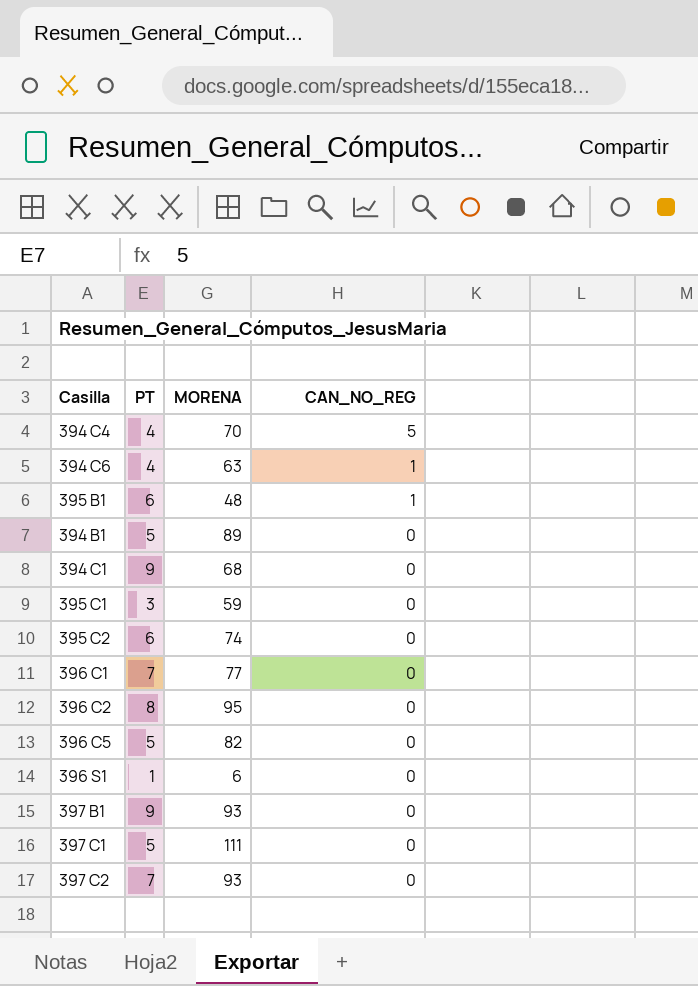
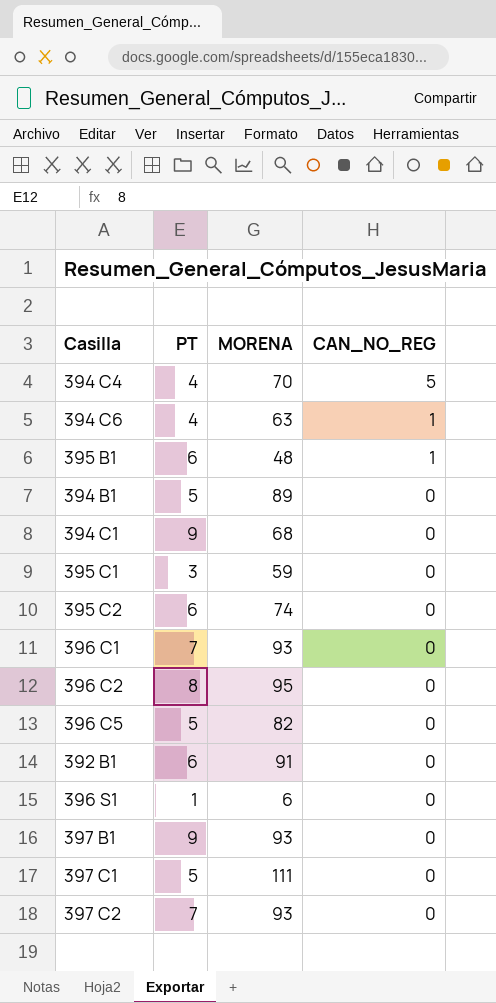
396 C1 | MORENA: 77 -> 93
row 392 B1: none -> 6 | 91 | 0

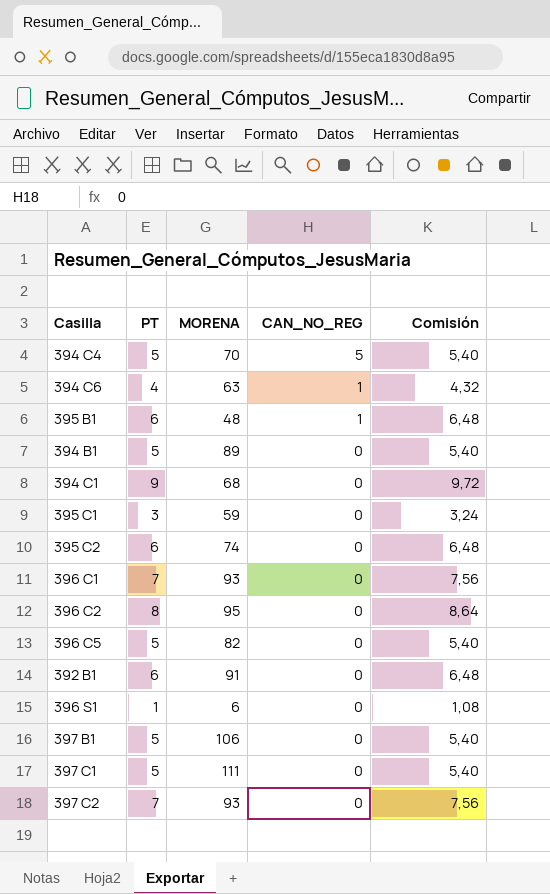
column Comisión | formula: none -> [PT] * 1,08
394 C4 | PT: 4 -> 5
397 B1 | PT: 9 -> 5
397 B1 | MORENA: 93 -> 106

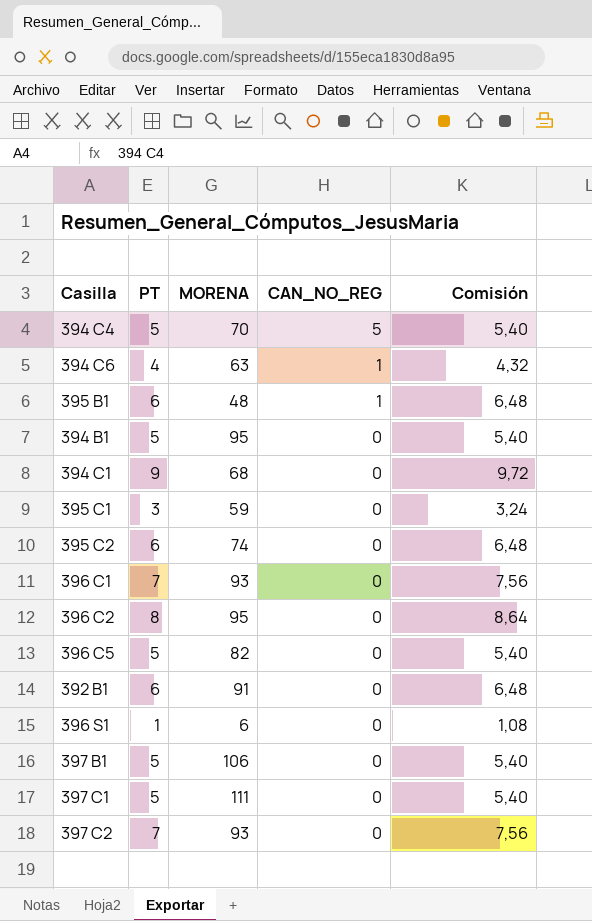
394 B1 | MORENA: 89 -> 95

